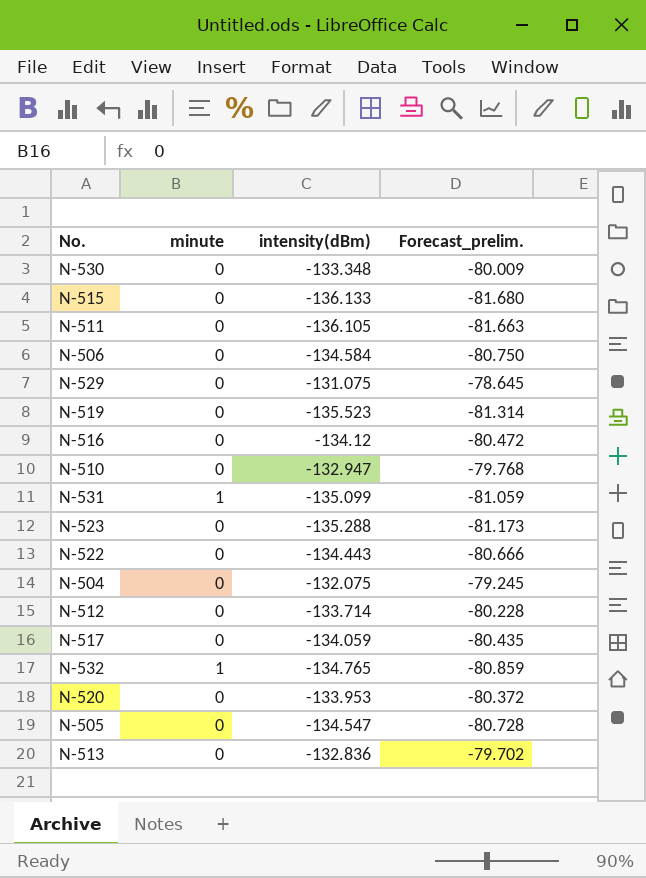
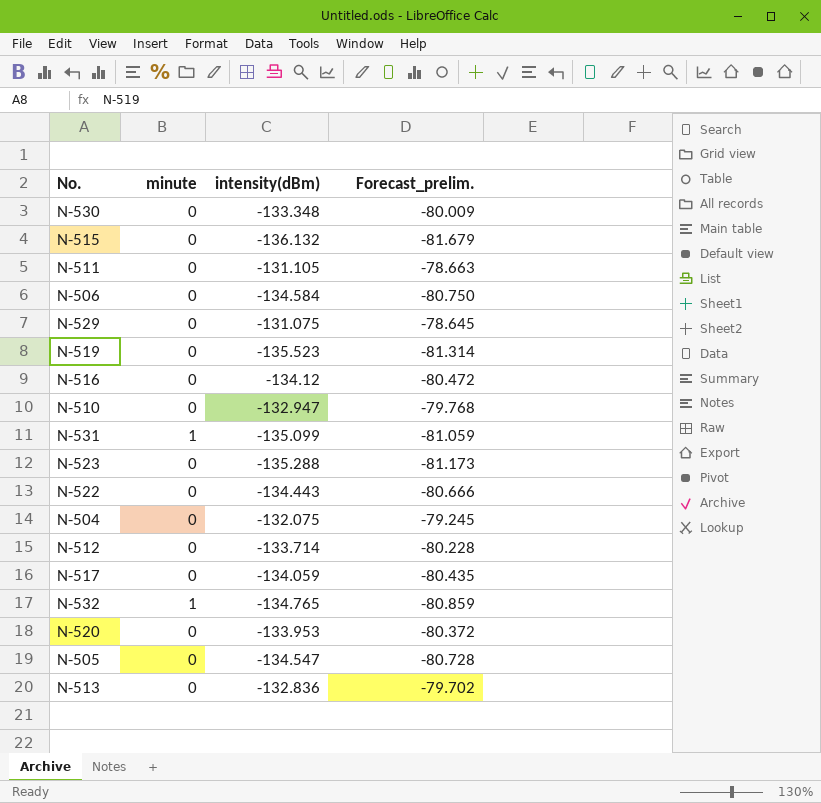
N-515 | intensity(dBm): -136.133 -> -136.132
N-515 | Forecast_prelim.: -81.680 -> -81.679
N-511 | intensity(dBm): -136.105 -> -131.105
N-511 | Forecast_prelim.: -81.663 -> -78.663

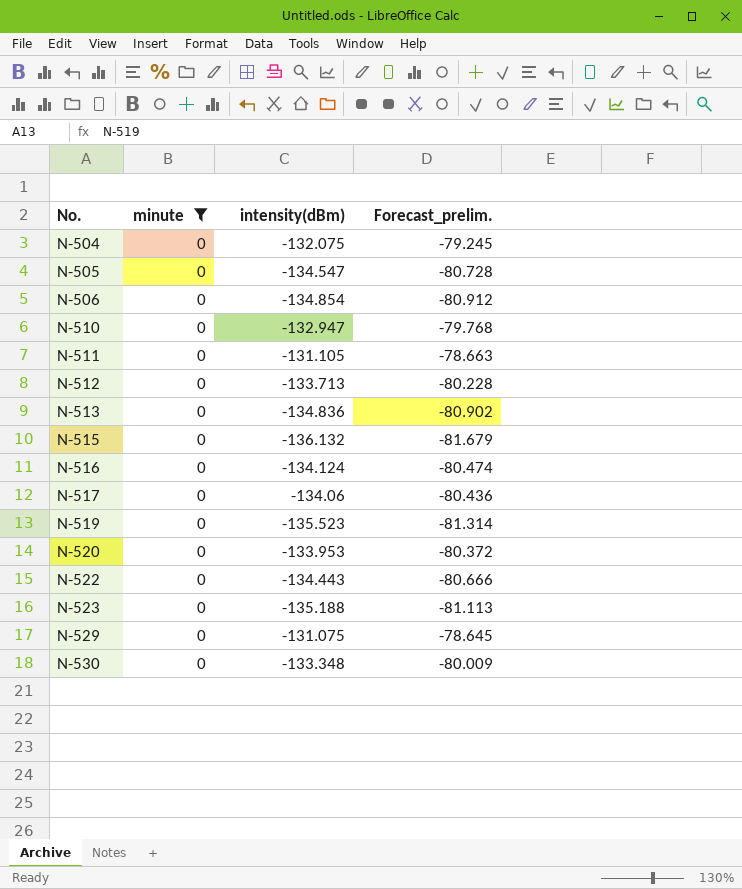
filter: none -> minute = 0
row order: none -> No. ascending
N-506 | intensity(dBm): -134.584 -> -134.854
N-506 | Forecast_prelim.: -80.750 -> -80.912
N-512 | intensity(dBm): -133.714 -> -133.713
N-513 | intensity(dBm): -132.836 -> -134.836
N-513 | Forecast_prelim.: -79.702 -> -80.902
N-516 | intensity(dBm): -134.12 -> -134.124
N-516 | Forecast_prelim.: -80.472 -> -80.474
N-517 | intensity(dBm): -134.059 -> -134.06
N-517 | Forecast_prelim.: -80.435 -> -80.436
N-523 | intensity(dBm): -135.288 -> -135.188
N-523 | Forecast_prelim.: -81.173 -> -81.113

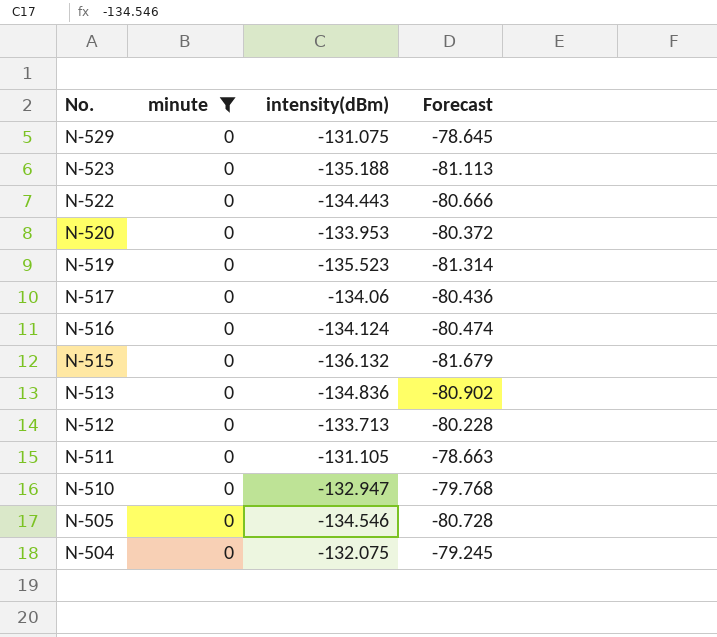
row order: No. ascending -> No. descending
column name: Forecast_prelim. -> Forecast
row N-506: 0 | -134.854 | -80.912 -> none
row N-530: 0 | -133.348 | -80.009 -> none
N-505 | intensity(dBm): -134.547 -> -134.546

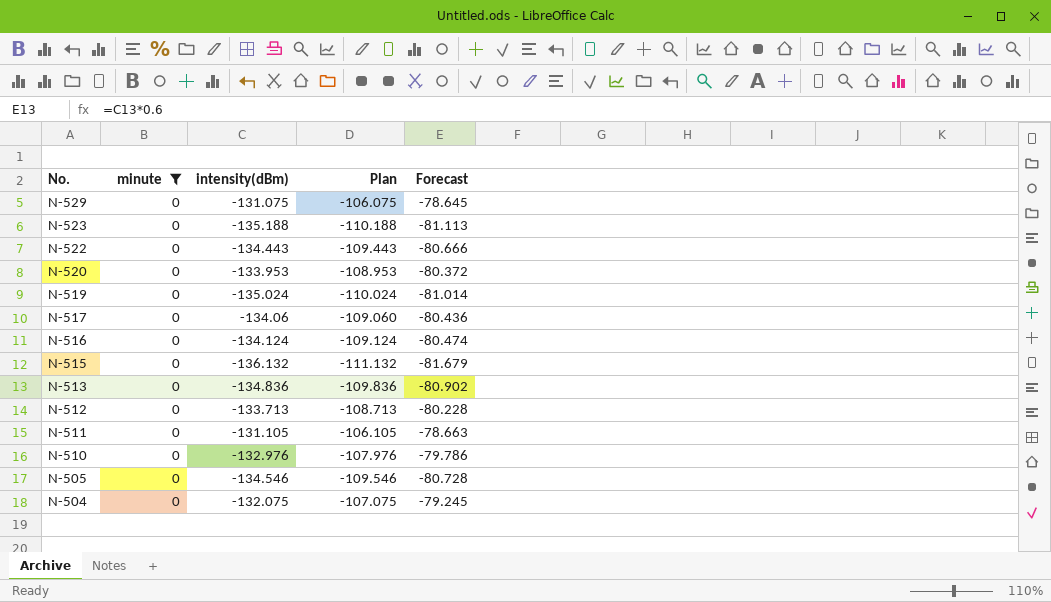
column Plan | formula: none -> [intensity(dBm)] + 25
N-519 | intensity(dBm): -135.523 -> -135.024
N-519 | Forecast: -81.314 -> -81.014
N-510 | intensity(dBm): -132.947 -> -132.976
N-510 | Forecast: -79.768 -> -79.786

